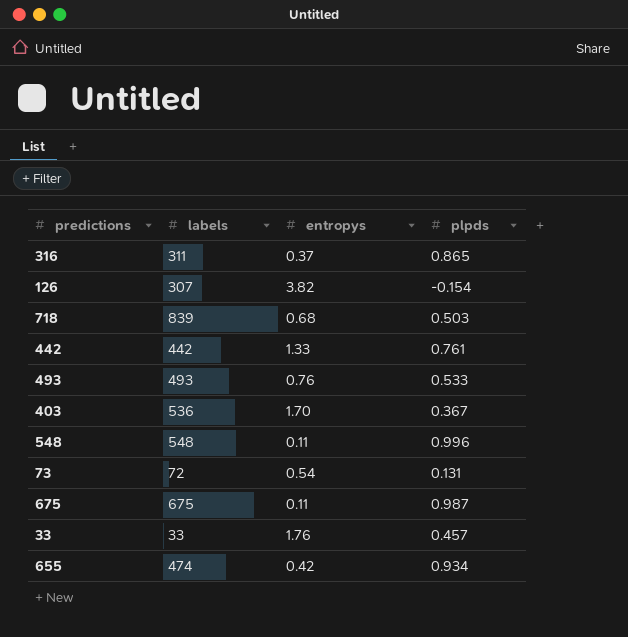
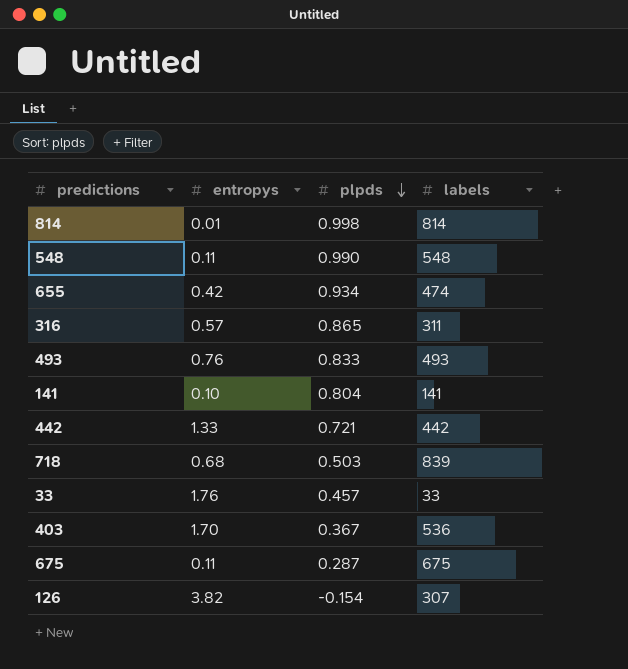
row order: none -> plpds descending
column labels | position: 2 -> 4
row 73: 72 | 0.54 | 0.131 -> none
row 814: none -> 0.01 | 0.998 | 814
548 | plpds: 0.996 -> 0.990
316 | entropys: 0.37 -> 0.57
493 | plpds: 0.533 -> 0.833
row 141: none -> 0.10 | 0.804 | 141
442 | plpds: 0.761 -> 0.721
675 | plpds: 0.987 -> 0.287

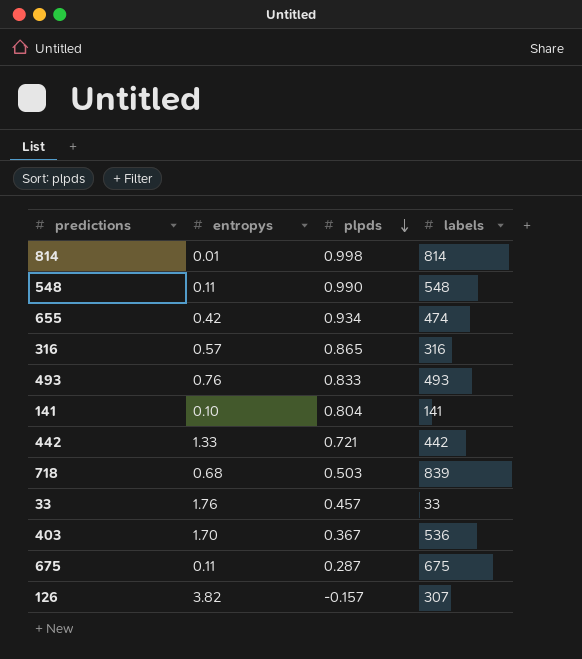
316 | labels: 311 -> 316
126 | plpds: -0.154 -> -0.157

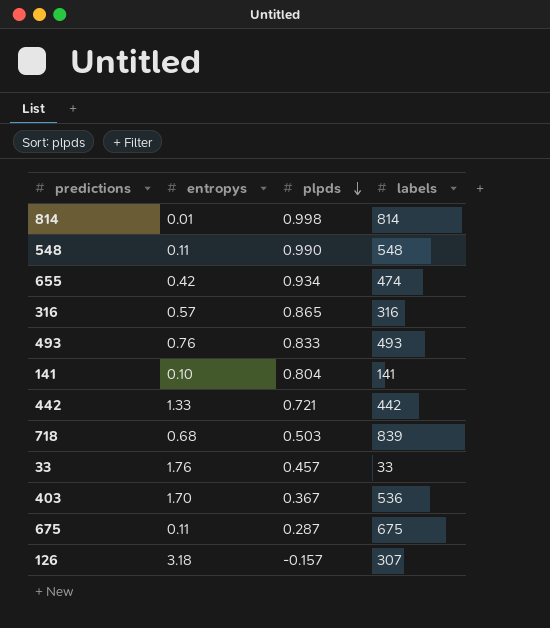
126 | entropys: 3.82 -> 3.18

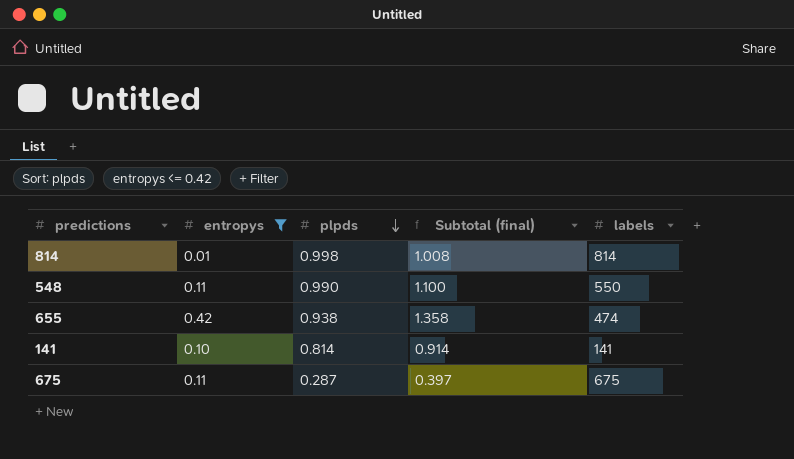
filter: none -> entropys <= 0.42
column Subtotal (final) | formula: none -> [entropys] + [plpds]
548 | labels: 548 -> 550
655 | plpds: 0.934 -> 0.938
141 | plpds: 0.804 -> 0.814

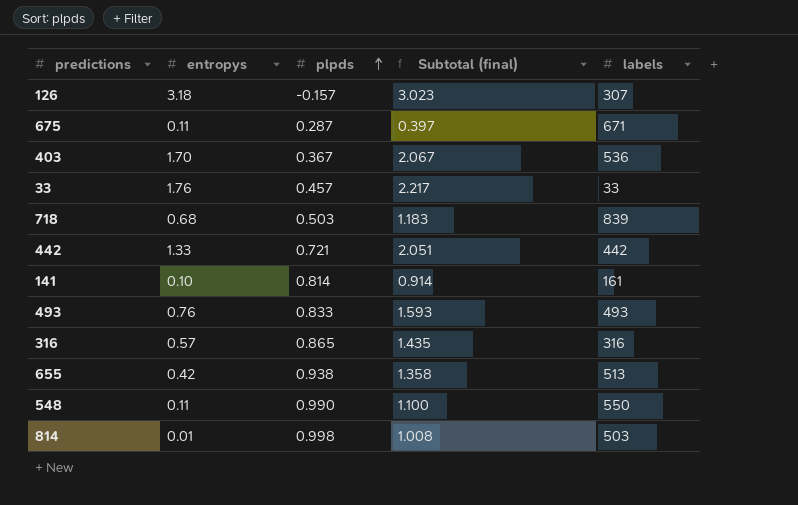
filter: entropys <= 0.42 -> none
row order: plpds descending -> plpds ascending
675 | labels: 675 -> 671
141 | labels: 141 -> 161
655 | labels: 474 -> 513
814 | labels: 814 -> 503

